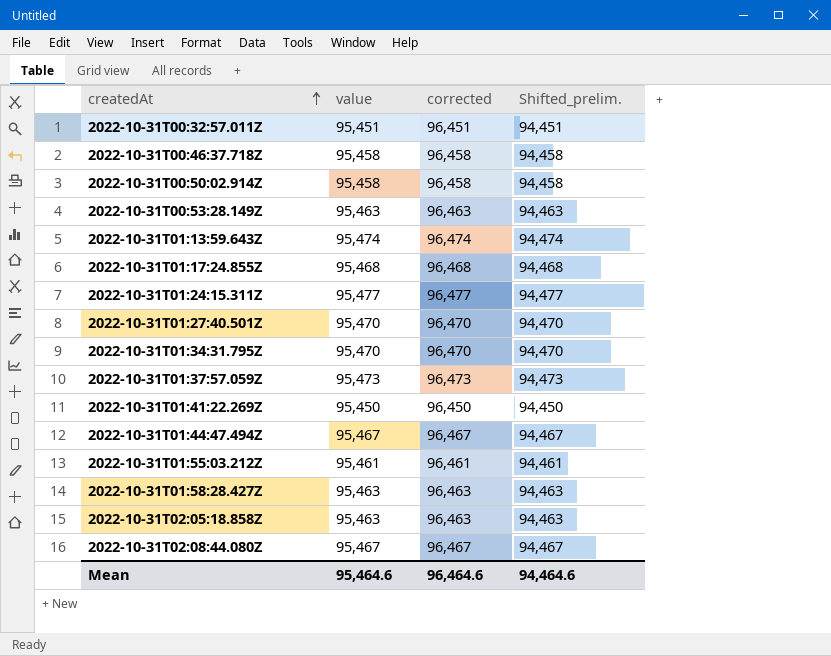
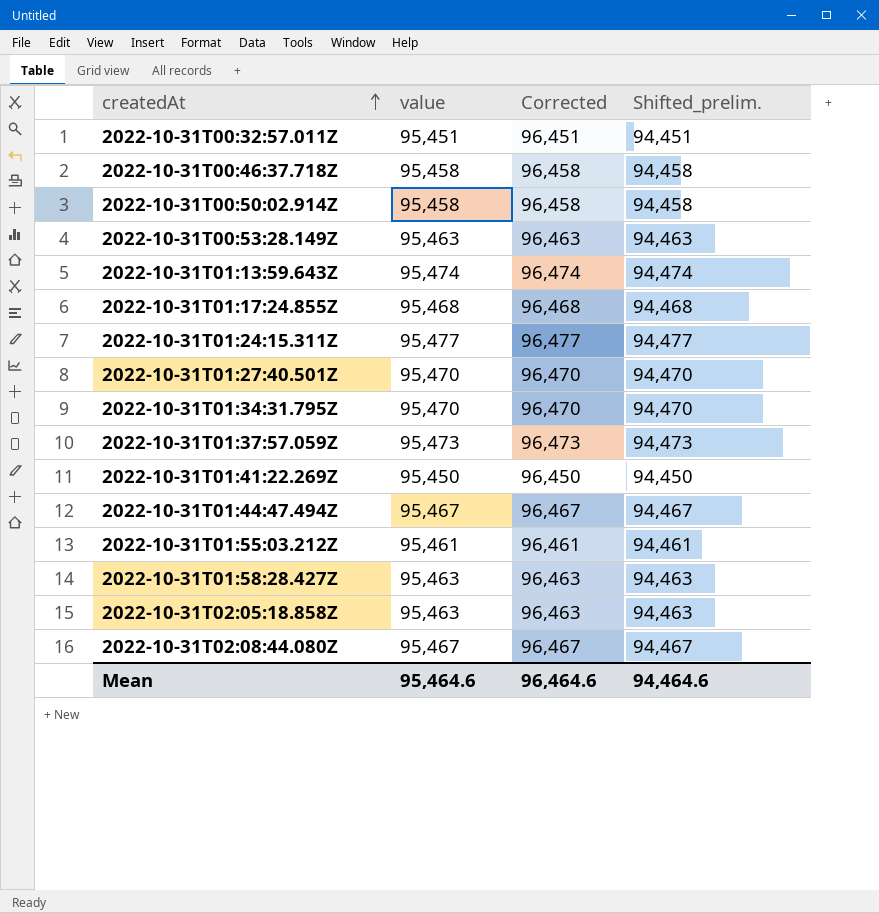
column name: corrected -> Corrected

